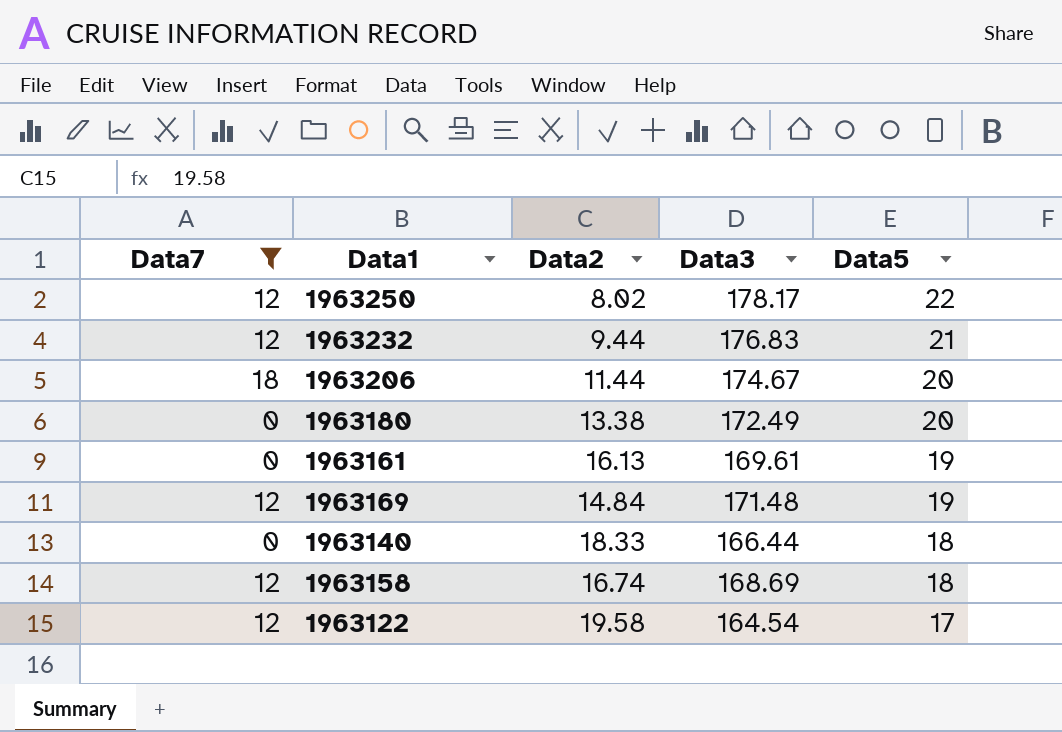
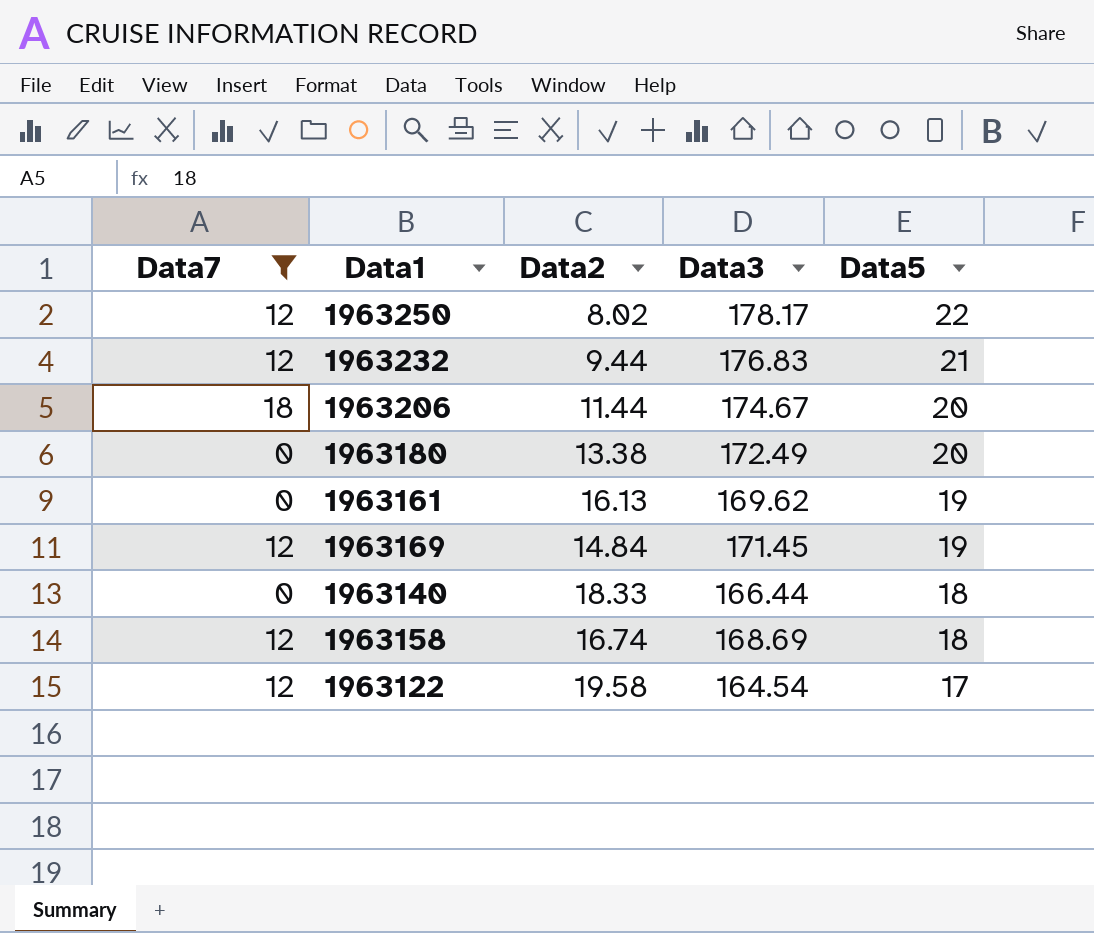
1963161 | Data3: 169.61 -> 169.62
1963169 | Data3: 171.48 -> 171.45

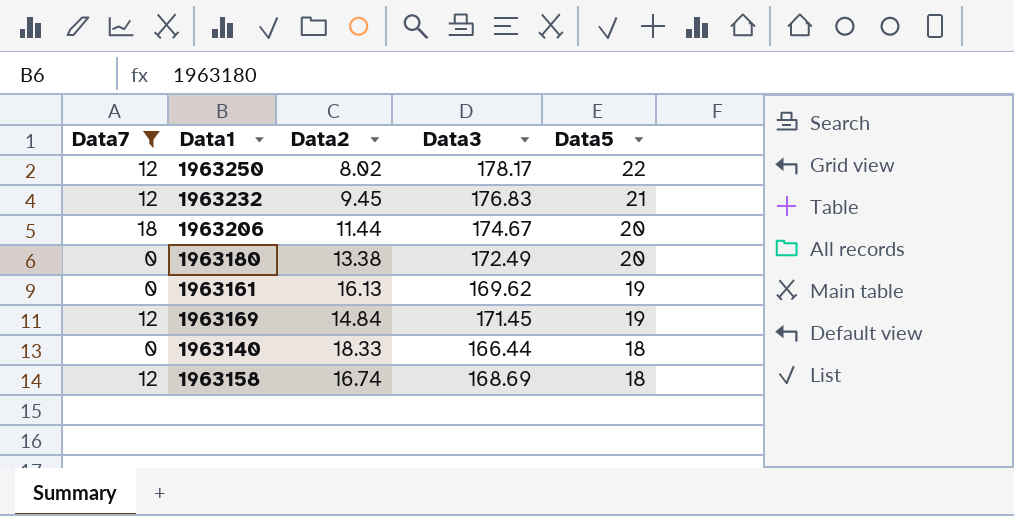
row 1963122: 12 | 19.58 | 164.54 | 17 -> none
1963232 | Data2: 9.44 -> 9.45

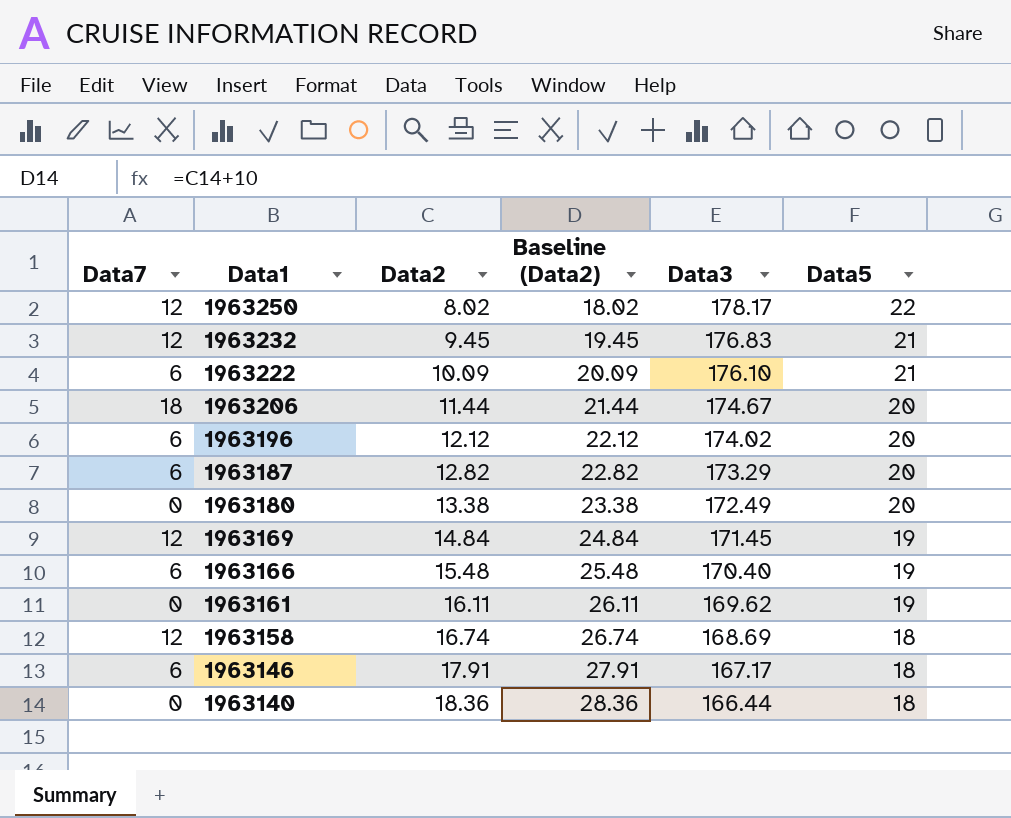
filter: Data7 != 6 -> none
row order: Data5 descending -> Data1 descending
column Baseline (Data2) | formula: none -> [Data2] + 10
1963161 | Data2: 16.13 -> 16.11
1963140 | Data2: 18.33 -> 18.36

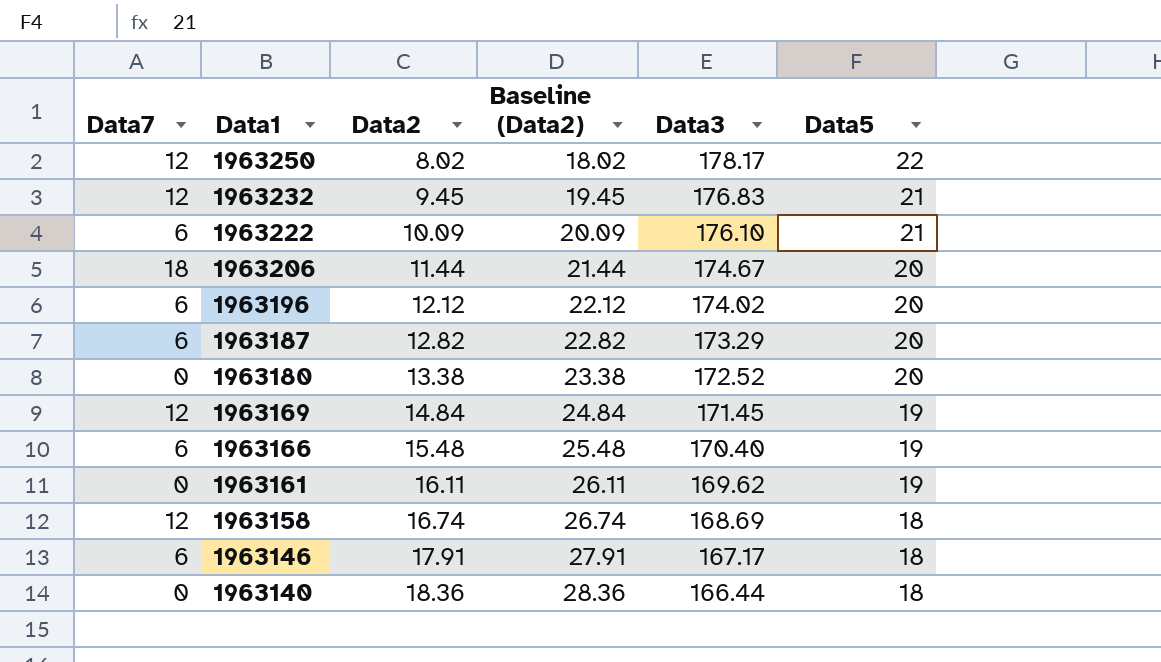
1963180 | Data3: 172.49 -> 172.52

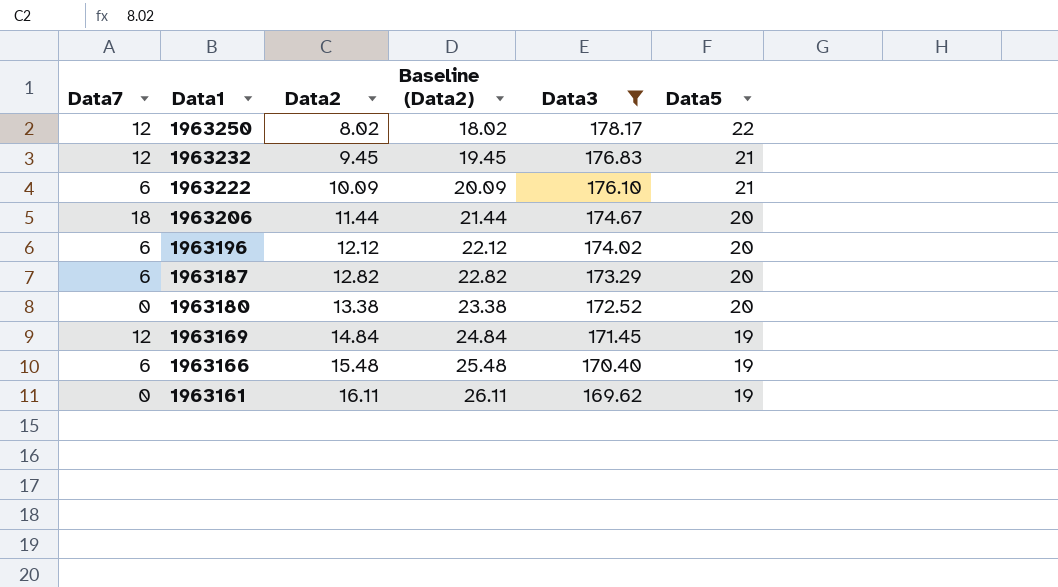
filter: none -> Data3 >= 169.62

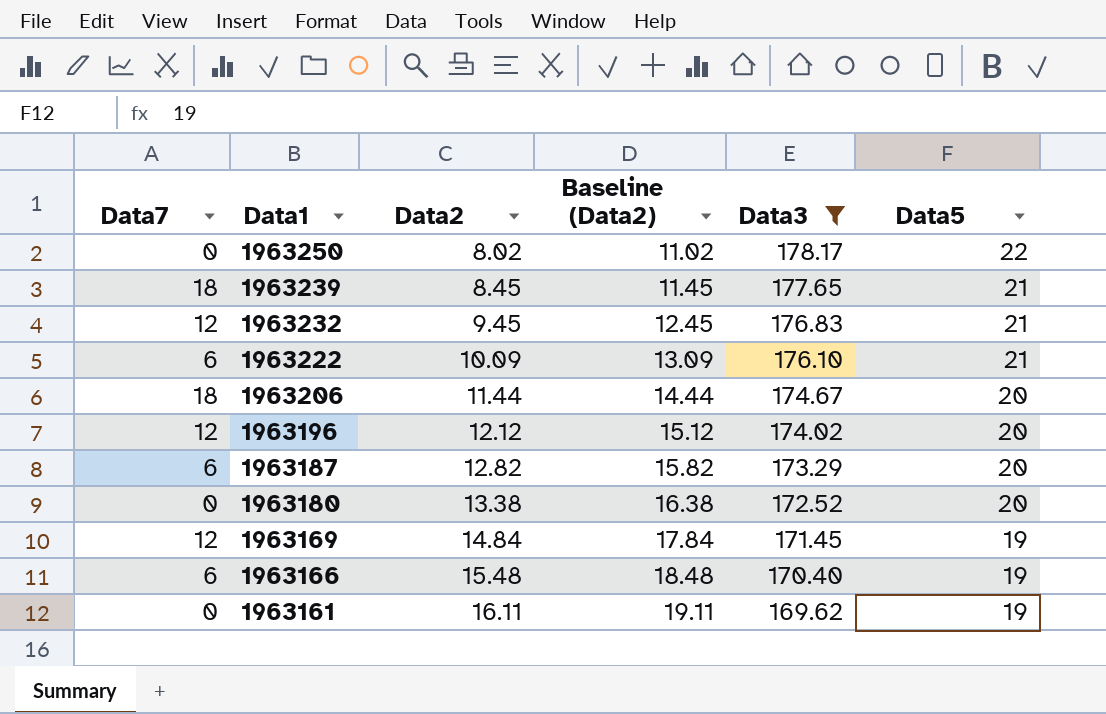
column Baseline (Data2) | formula: [Data2] + 10 -> [Data2] + 3
1963250 | Data7: 12 -> 0
row 1963239: none -> 18 | 8.45 | 11.45 | 177.65 | 21
1963196 | Data7: 6 -> 12

